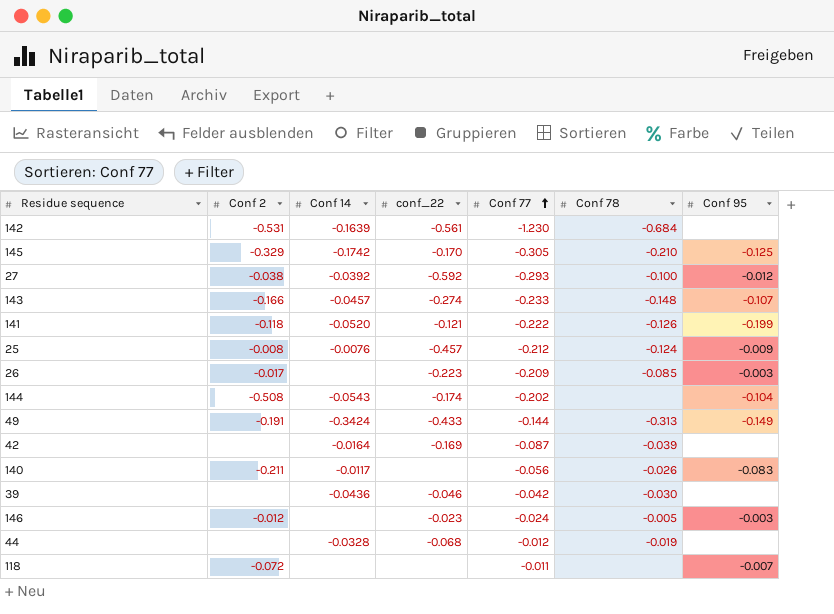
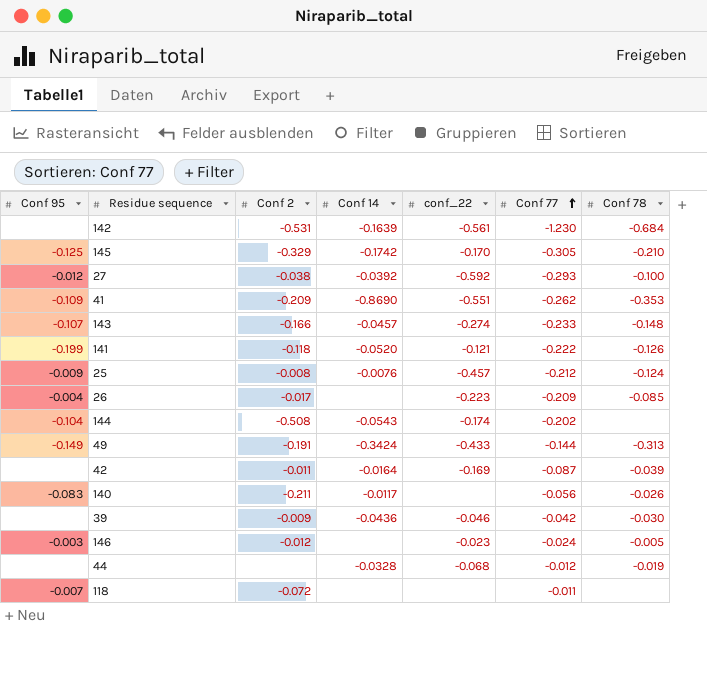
column Conf 95 | position: 7 -> 1
row 41: none -> -0.109 | -0.209 | -0.8690 | -0.551 | -0.262 | -0.353
26 | Conf 95: -0.003 -> -0.004
42 | Conf 2: none -> -0.011
39 | Conf 2: none -> -0.009

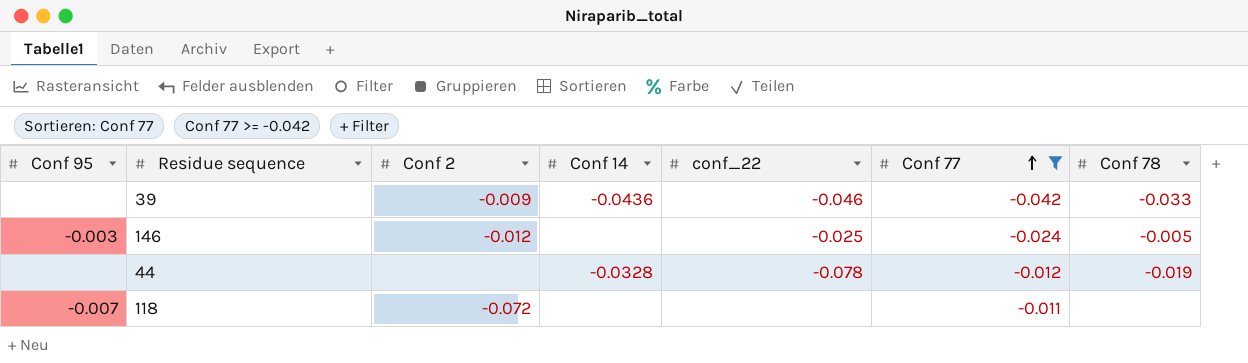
filter: none -> Conf 77 >= -0.042
39 | Conf 78: -0.030 -> -0.033
146 | conf_22: -0.023 -> -0.025
44 | conf_22: -0.068 -> -0.078

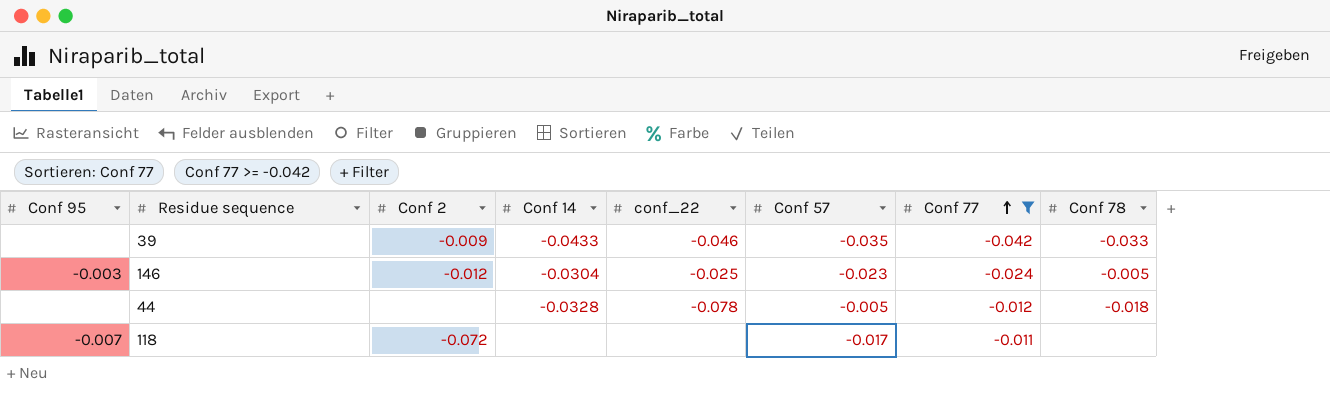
column Conf 57 | position: none -> 6
39 | Conf 14: -0.0436 -> -0.0433
146 | Conf 14: none -> -0.0304
44 | Conf 78: -0.019 -> -0.018

